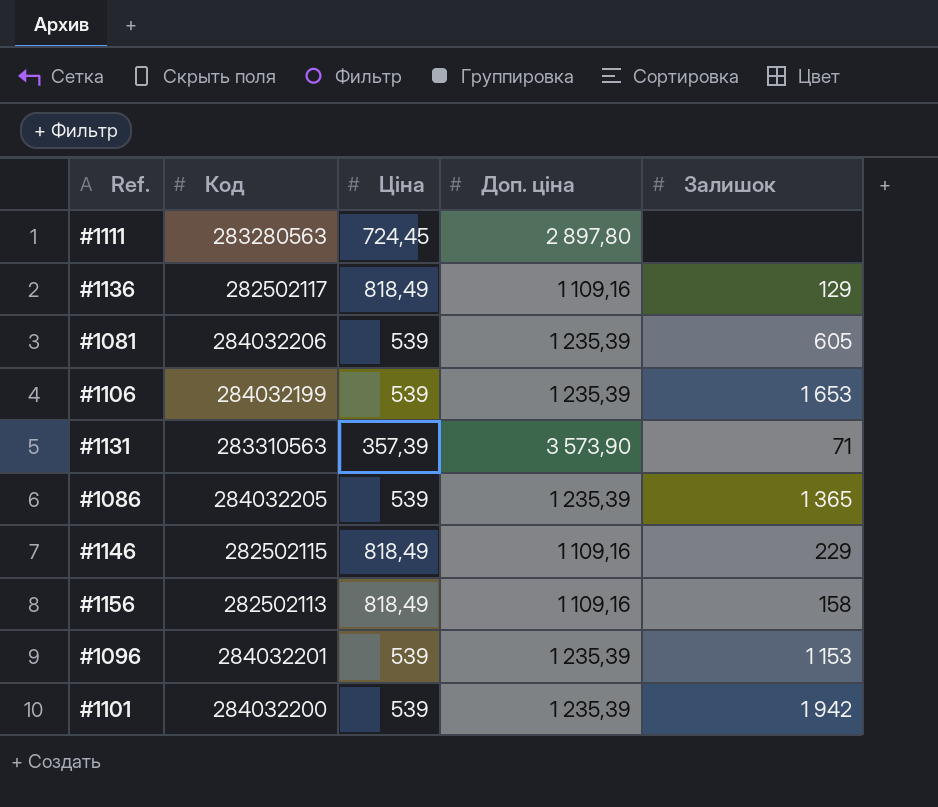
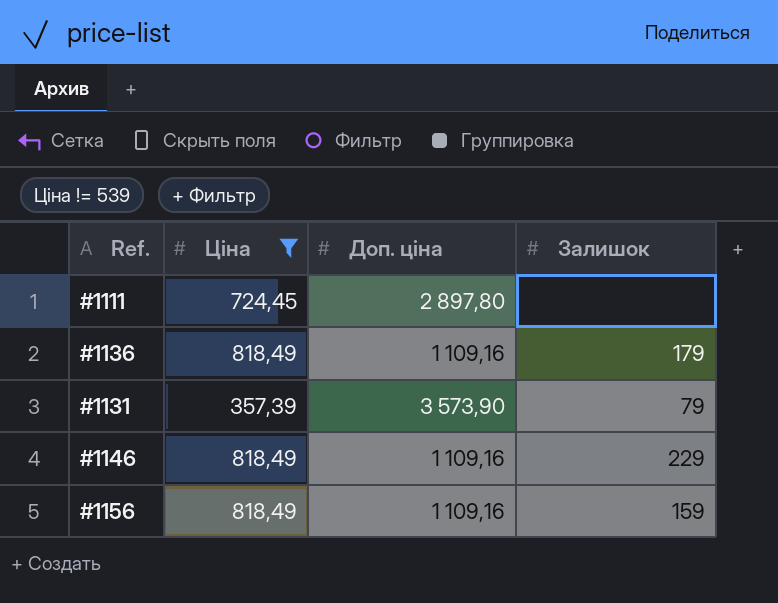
filter: none -> Ціна != 539
column Код | position: 2 -> none
#1136 | Залишок: 129 -> 179
#1131 | Залишок: 71 -> 79
#1156 | Залишок: 158 -> 159

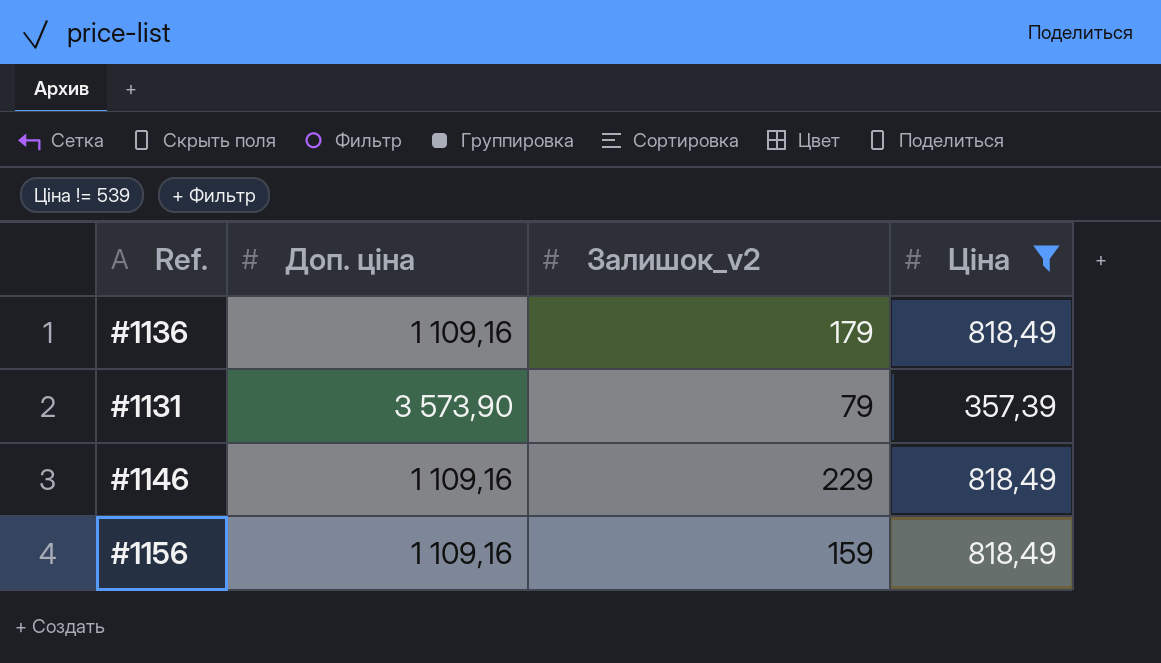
column name: Залишок -> Залишок_v2
column Ціна | position: 2 -> 4
row #1111: 724,45 | 2 897,80 | none -> none

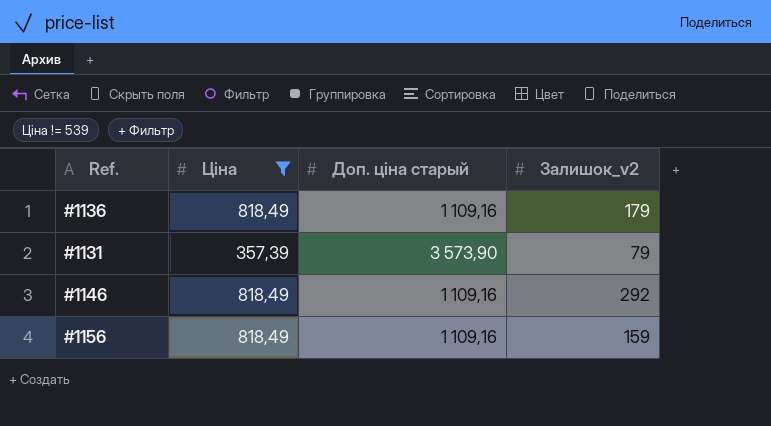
column Ціна | position: 4 -> 2
column name: Доп. ціна -> Доп. ціна старый
#1146 | Залишок_v2: 229 -> 292

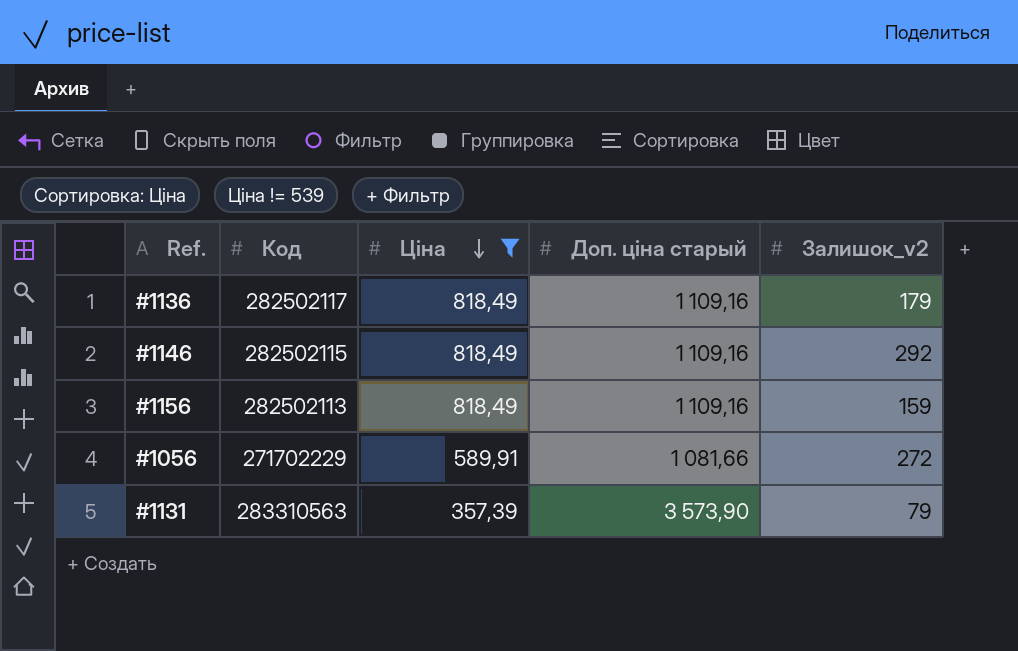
row order: none -> Ціна descending
column Код | position: none -> 2
row #1056: none -> 271702229 | 589,91 | 1 081,66 | 272

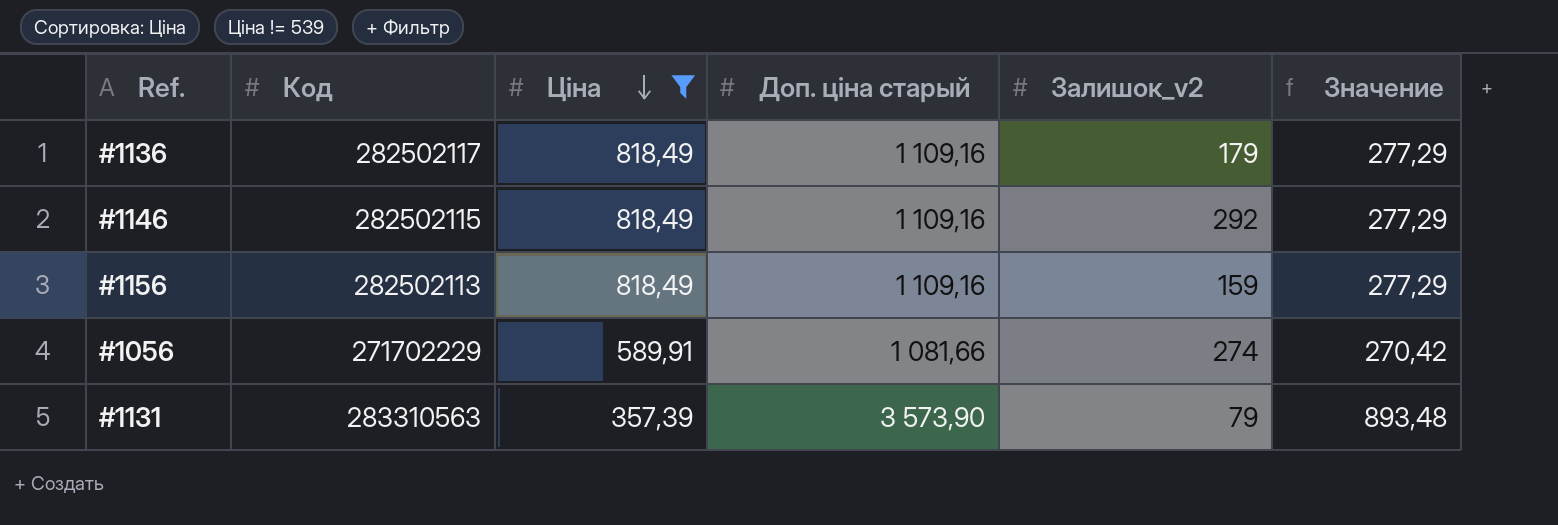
column Значение | formula: none -> [Доп. ціна старый] * 0,25
#1056 | Залишок_v2: 272 -> 274

